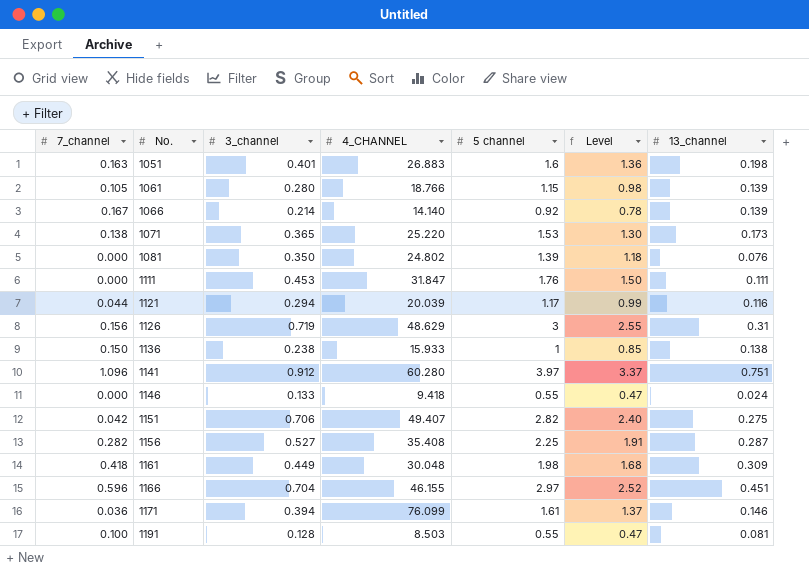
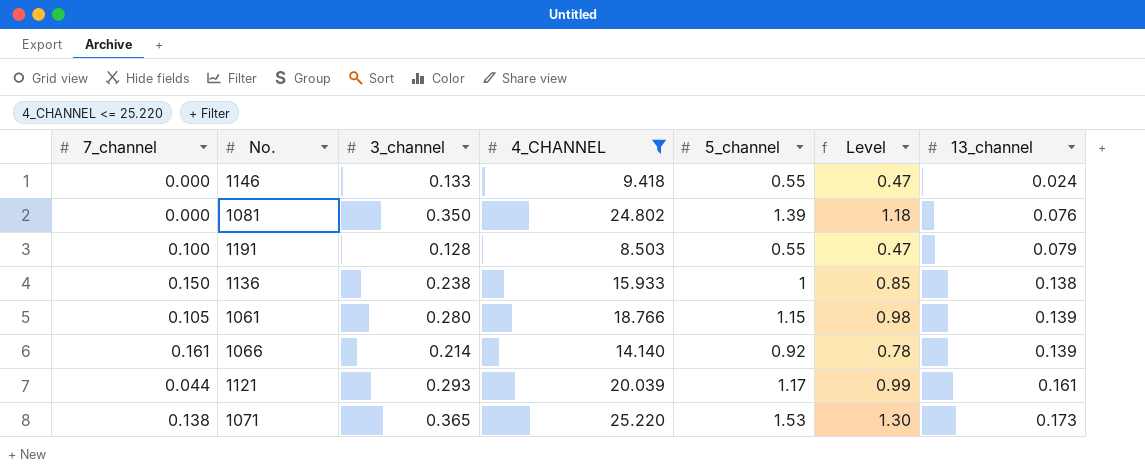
filter: none -> 4_CHANNEL <= 25.220
row order: No. ascending -> 13_channel ascending
column name: 5 channel -> 5_channel
1191 | 13_channel: 0.081 -> 0.079
1066 | 7_channel: 0.167 -> 0.161
1121 | 3_channel: 0.294 -> 0.293
1121 | 13_channel: 0.116 -> 0.161

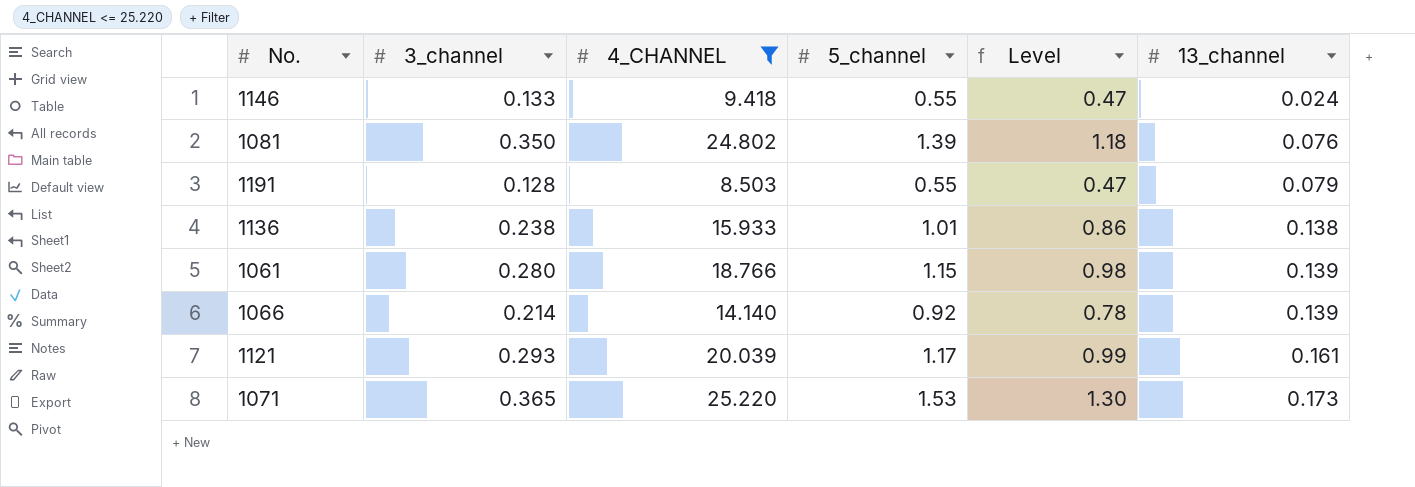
column 7_channel | position: 1 -> none
1136 | 5_channel: 1 -> 1.01
1136 | Level: 0.85 -> 0.86

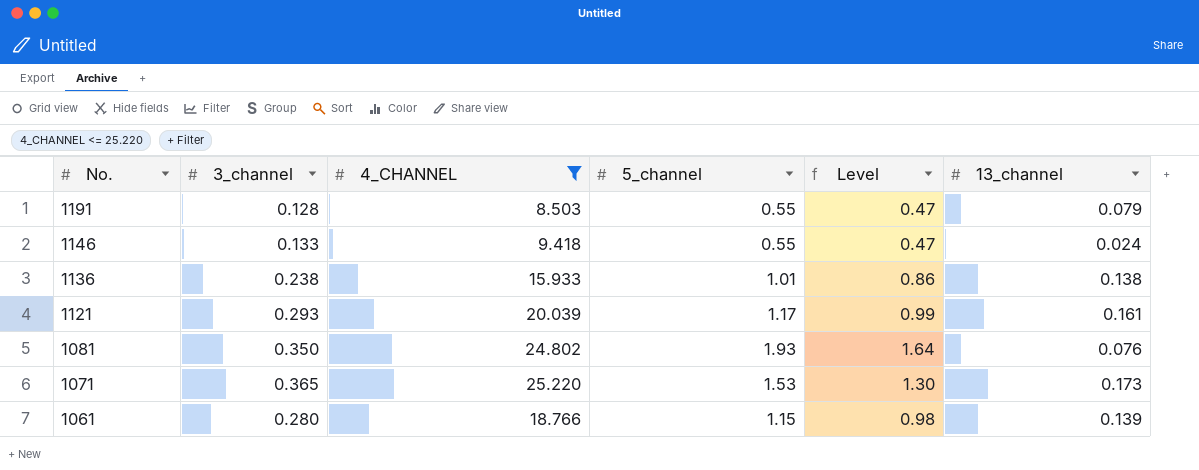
row order: 13_channel ascending -> No. descending
row 1066: 0.214 | 14.140 | 0.92 | 0.78 | 0.139 -> none
1081 | 5_channel: 1.39 -> 1.93
1081 | Level: 1.18 -> 1.64

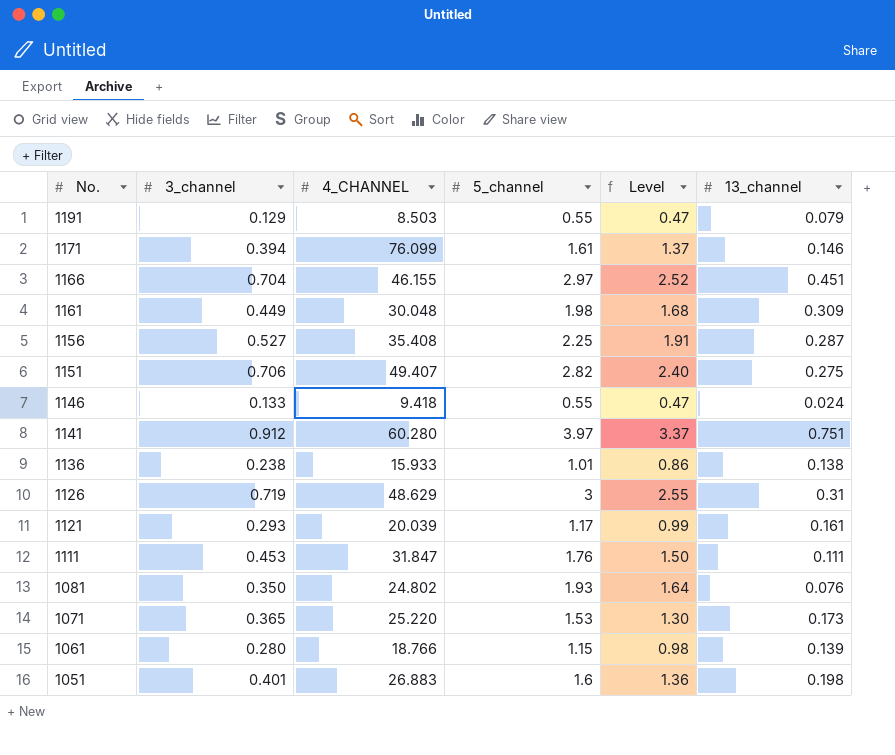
filter: 4_CHANNEL <= 25.220 -> none
1191 | 3_channel: 0.128 -> 0.129

